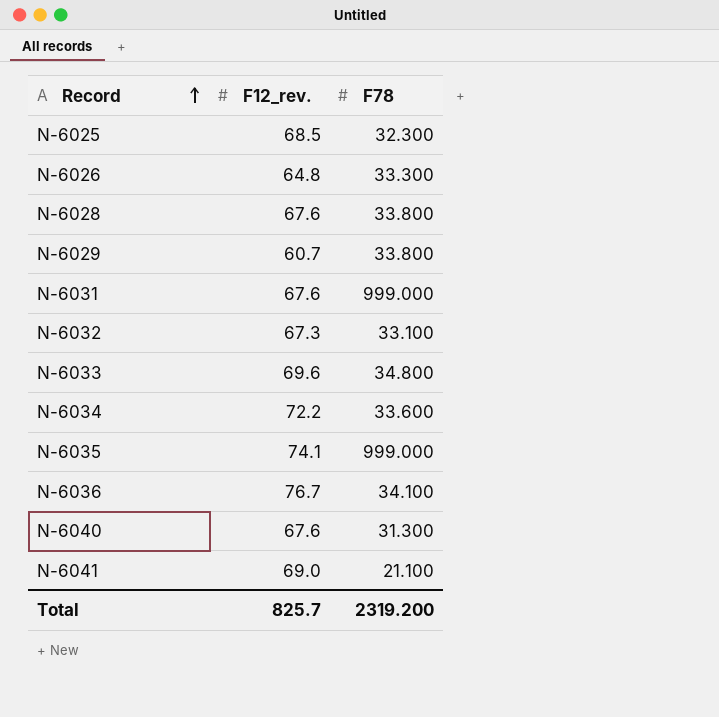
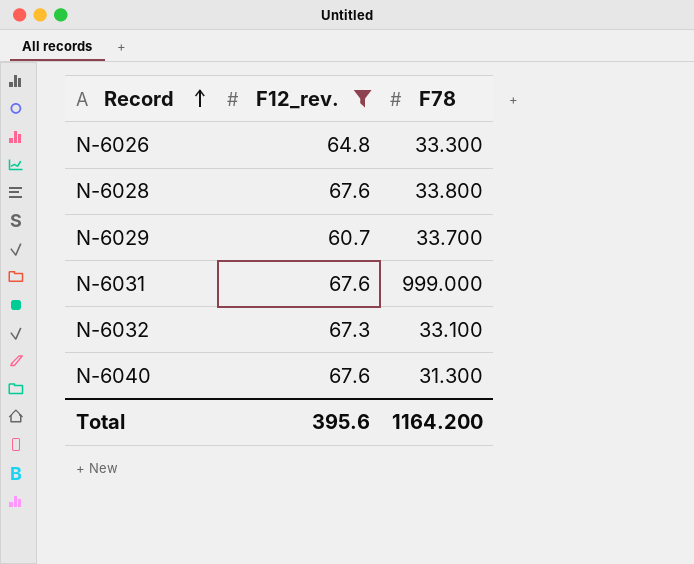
filter: none -> F12_rev. <= 67.6
N-6029 | F78: 33.800 -> 33.700
Total | F12_rev.: 825.7 -> 395.6
Total | F78: 2319.200 -> 1164.200

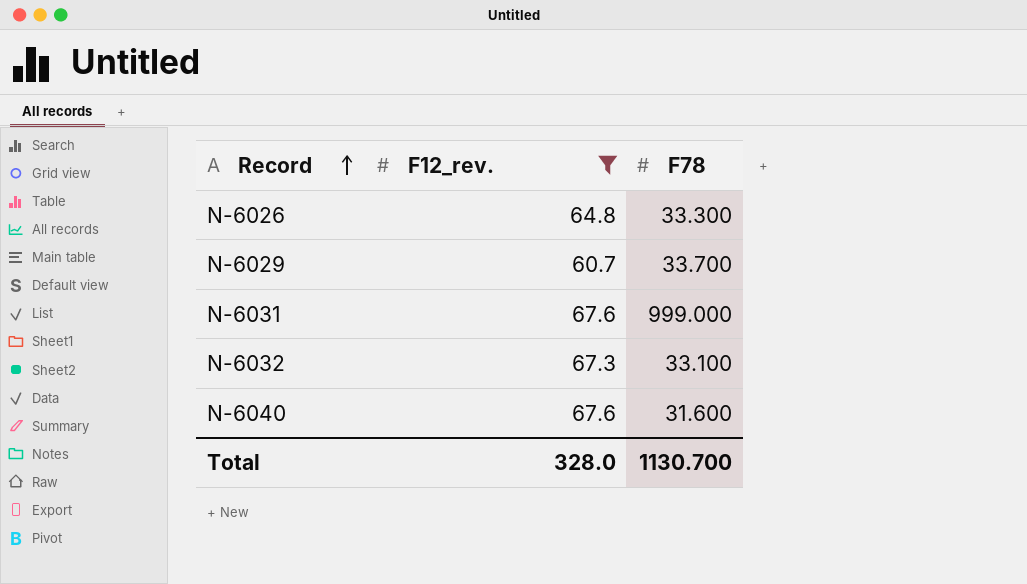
row N-6028: 67.6 | 33.800 -> none
N-6040 | F78: 31.300 -> 31.600
Total | F12_rev.: 395.6 -> 328.0
Total | F78: 1164.200 -> 1130.700

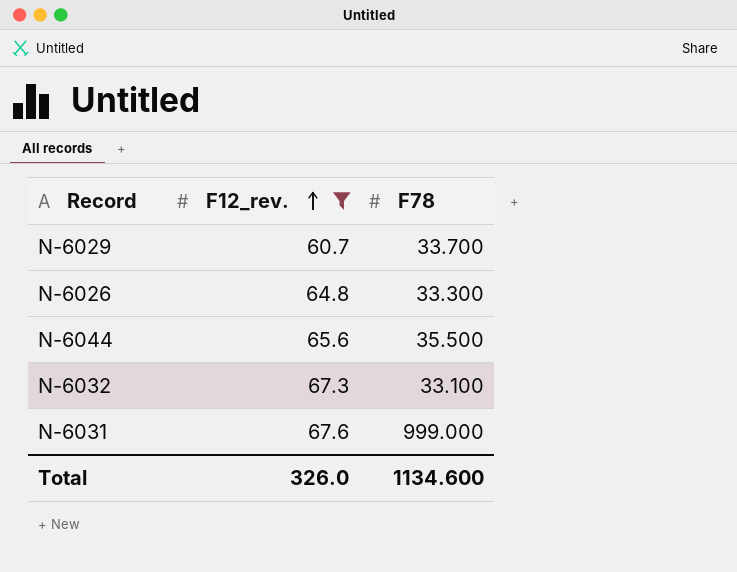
row order: Record ascending -> F12_rev. ascending
row N-6040: 67.6 | 31.600 -> none
row N-6044: none -> 65.6 | 35.500
Total | F12_rev.: 328.0 -> 326.0
Total | F78: 1130.700 -> 1134.600

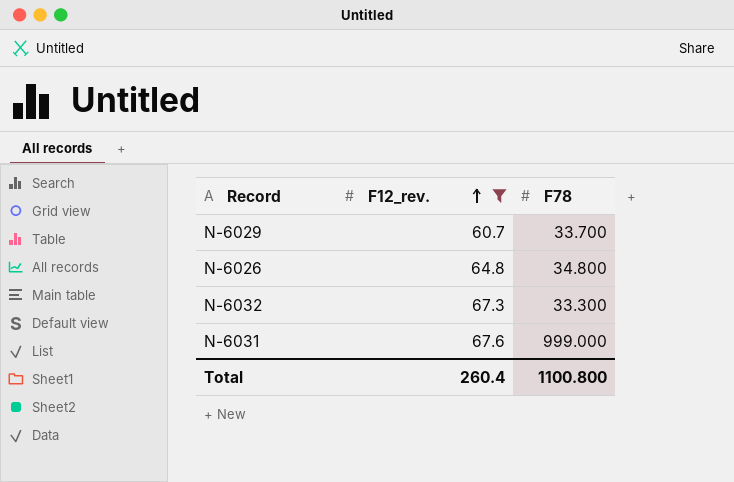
row N-6044: 65.6 | 35.500 -> none
N-6026 | F78: 33.300 -> 34.800
N-6032 | F78: 33.100 -> 33.300
Total | F12_rev.: 326.0 -> 260.4
Total | F78: 1134.600 -> 1100.800

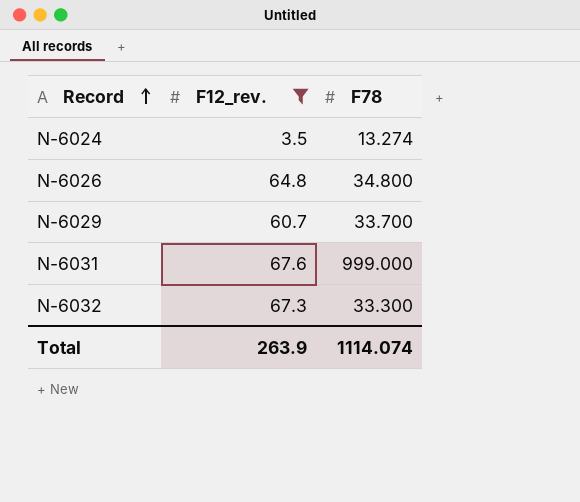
row order: F12_rev. ascending -> Record ascending
row N-6024: none -> 3.5 | 13.274
Total | F12_rev.: 260.4 -> 263.9
Total | F78: 1100.800 -> 1114.074

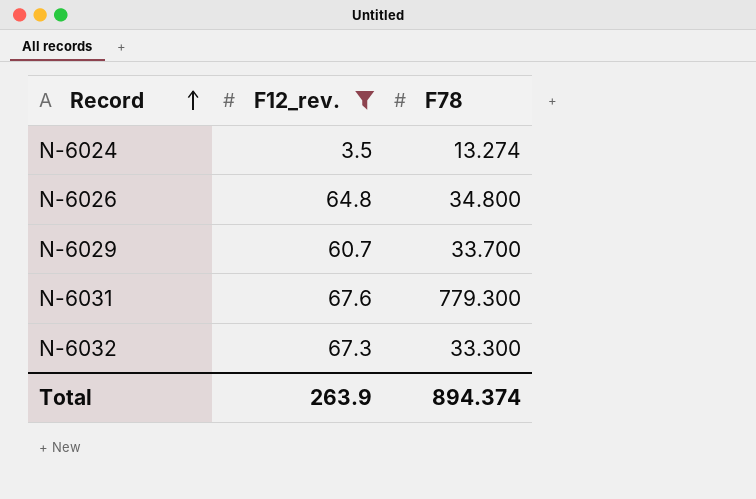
N-6031 | F78: 999.000 -> 779.300
Total | F78: 1114.074 -> 894.374

